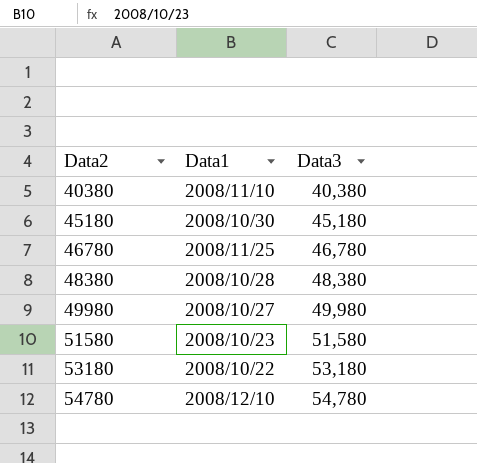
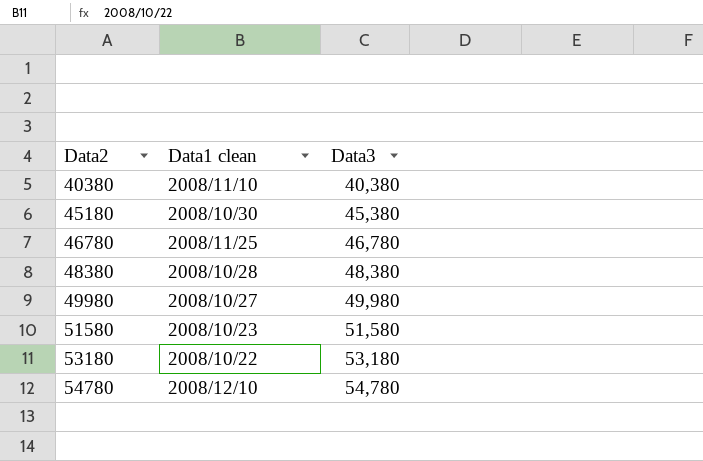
column name: Data1 -> Data1 clean
45180 | Data3: 45,180 -> 45,380

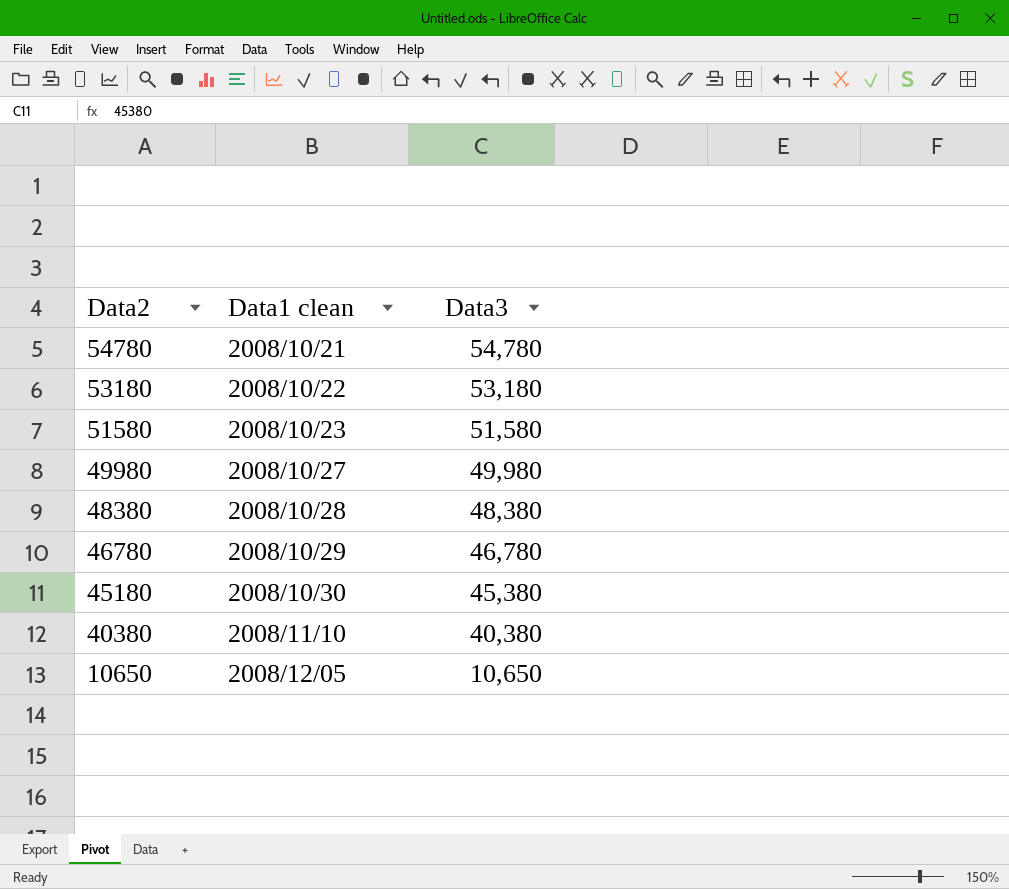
row order: Data2 ascending -> Data2 descending
54780 | Data1 clean: 2008/12/10 -> 2008/10/21
46780 | Data1 clean: 2008/11/25 -> 2008/10/29
row 10650: none -> 2008/12/05 | 10,650

